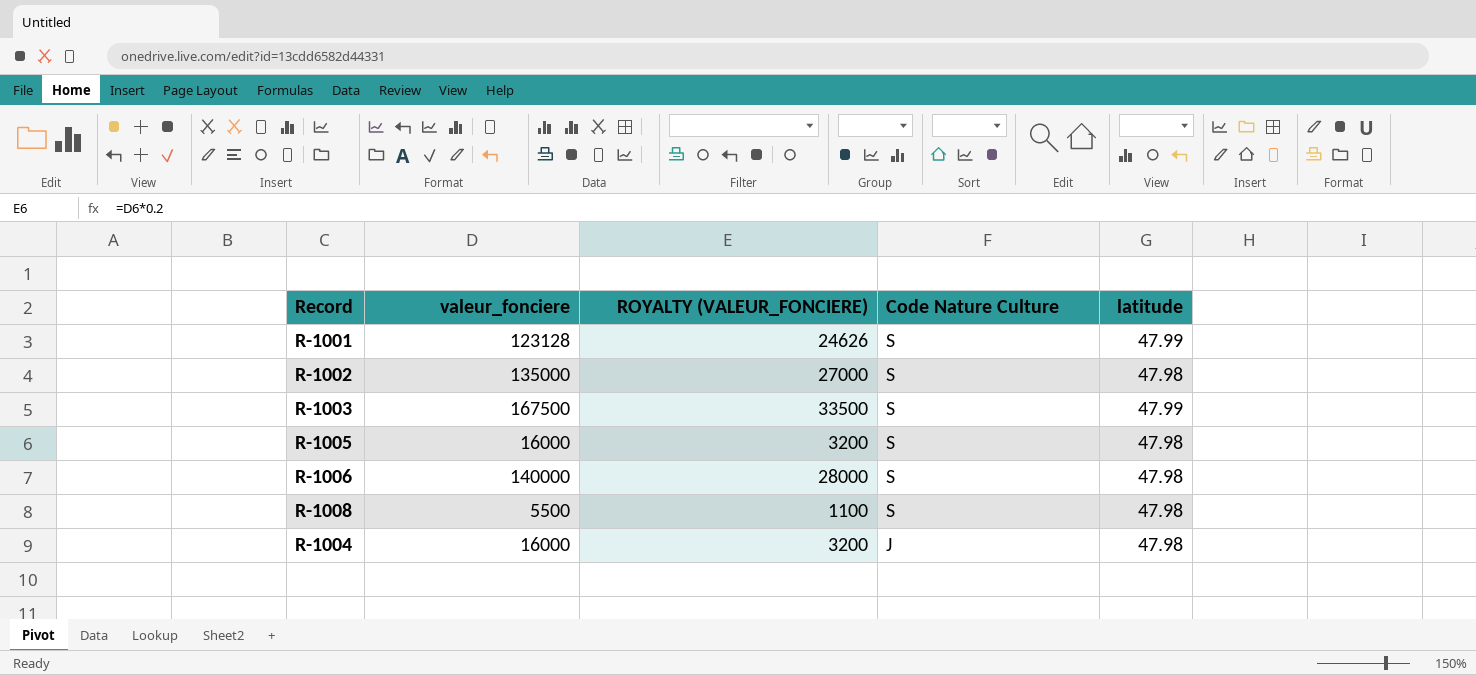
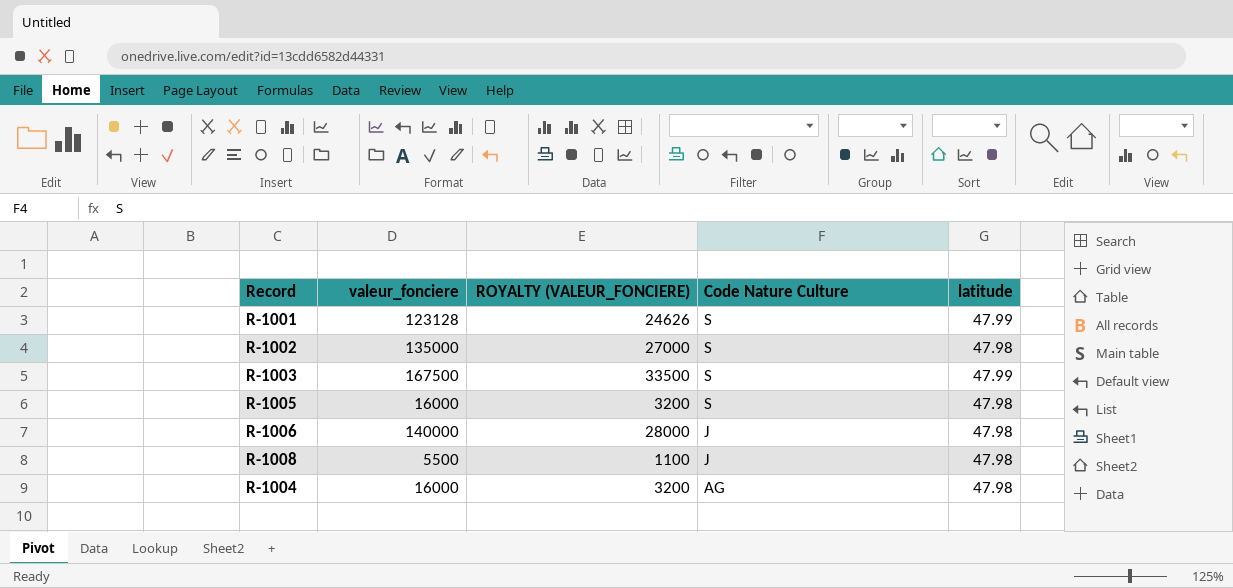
R-1006 | Code Nature Culture: S -> J
R-1008 | Code Nature Culture: S -> J
R-1004 | Code Nature Culture: J -> AG

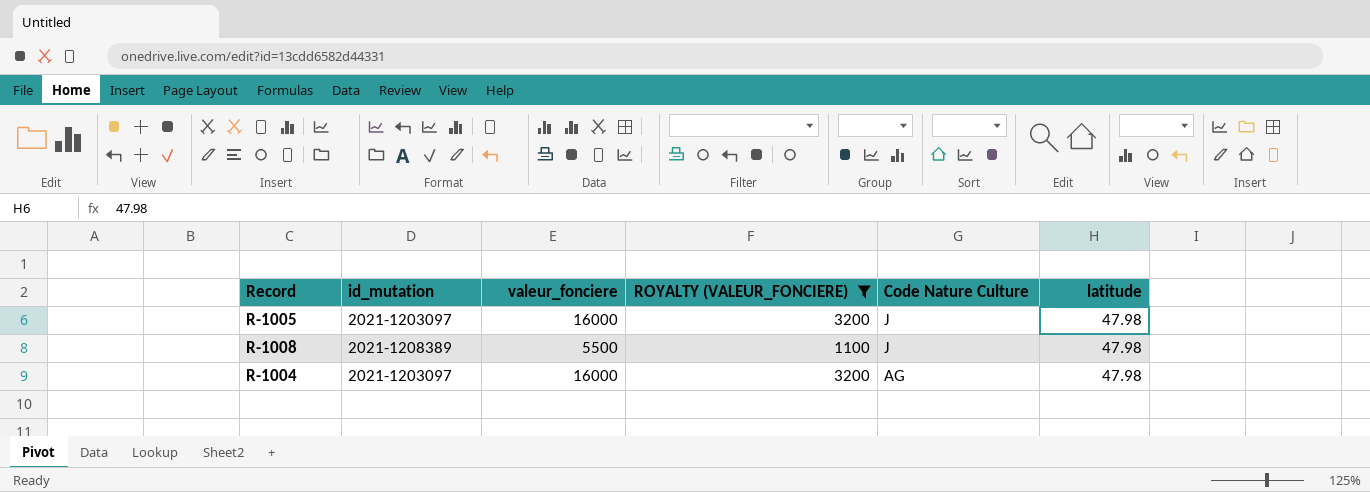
filter: none -> ROYALTY (VALEUR_FONCIERE) <= 3200
column id_mutation | position: none -> 2
R-1005 | Code Nature Culture: S -> J

